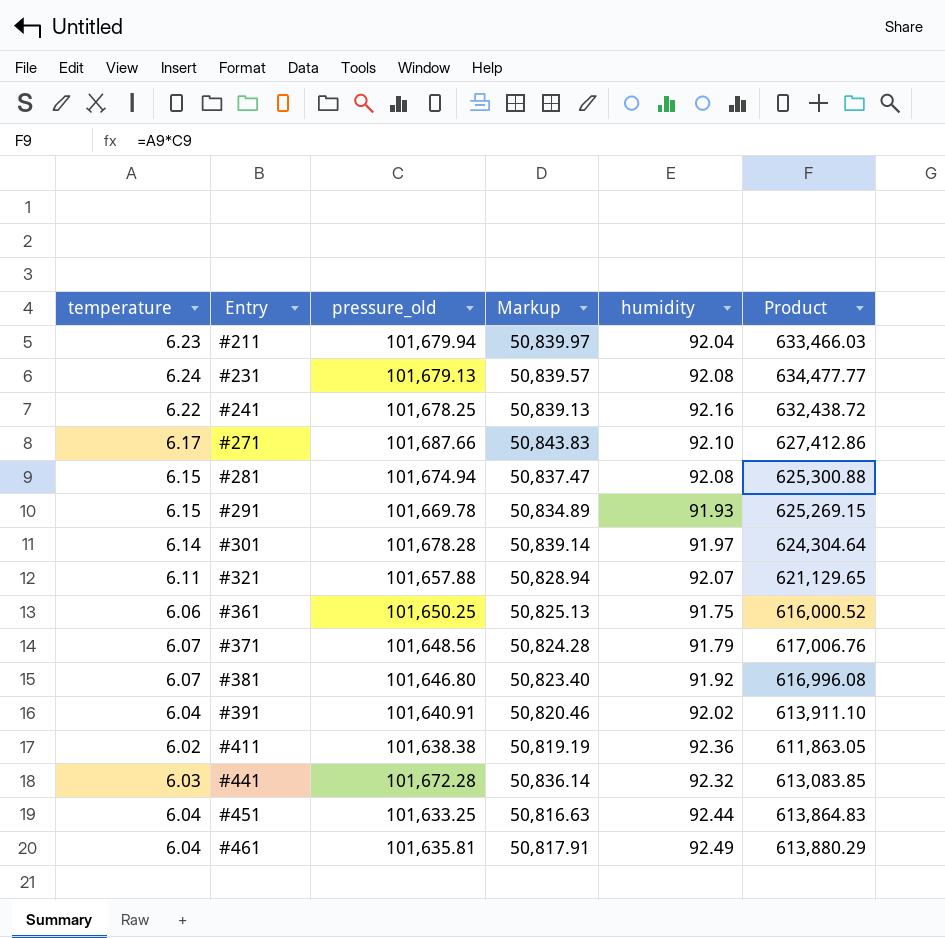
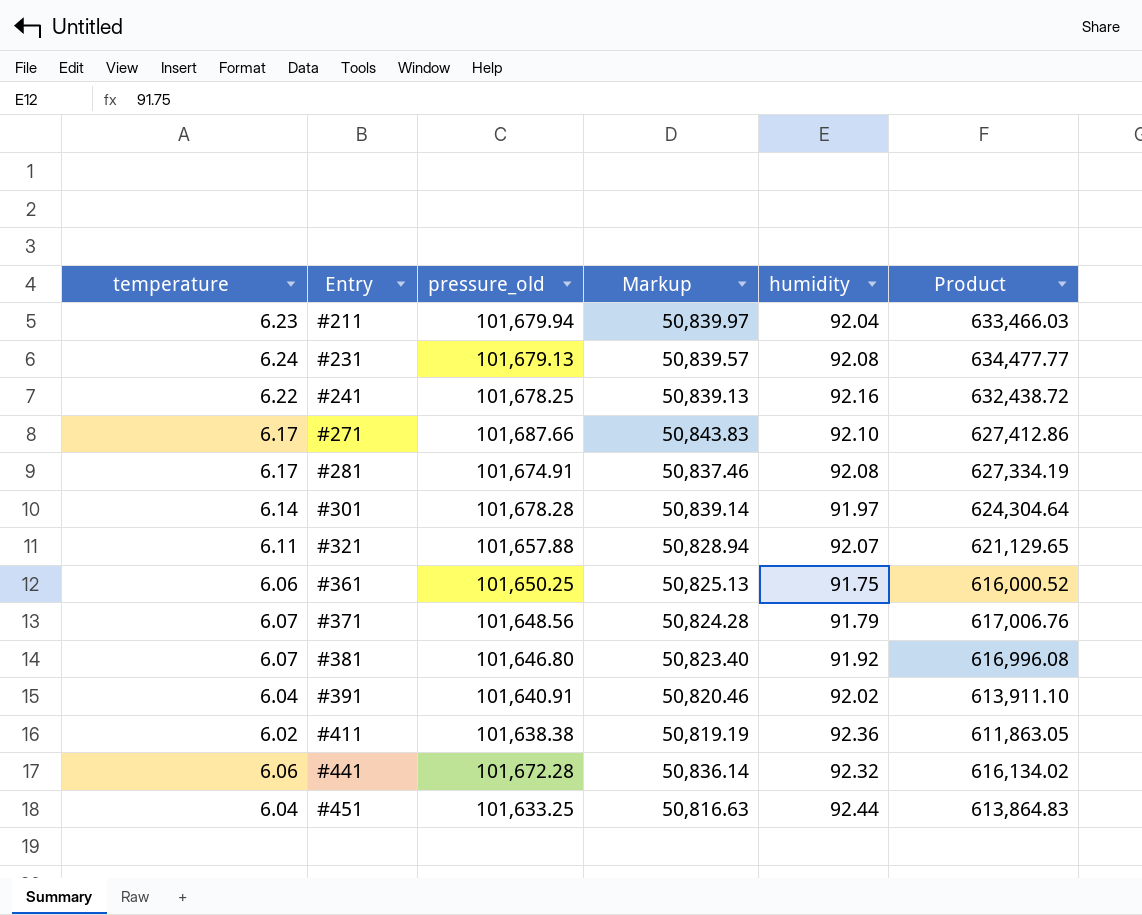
row #291: 6.15 | 101,669.78 | 50,834.89 | 91.93 | 625,269.15 -> none
row #461: 6.04 | 101,635.81 | 50,817.91 | 92.49 | 613,880.29 -> none
#281 | temperature: 6.15 -> 6.17
#281 | pressure_old: 101,674.94 -> 101,674.91
#281 | Markup: 50,837.47 -> 50,837.46
#281 | Product: 625,300.88 -> 627,334.19
#441 | temperature: 6.03 -> 6.06
#441 | Product: 613,083.85 -> 616,134.02

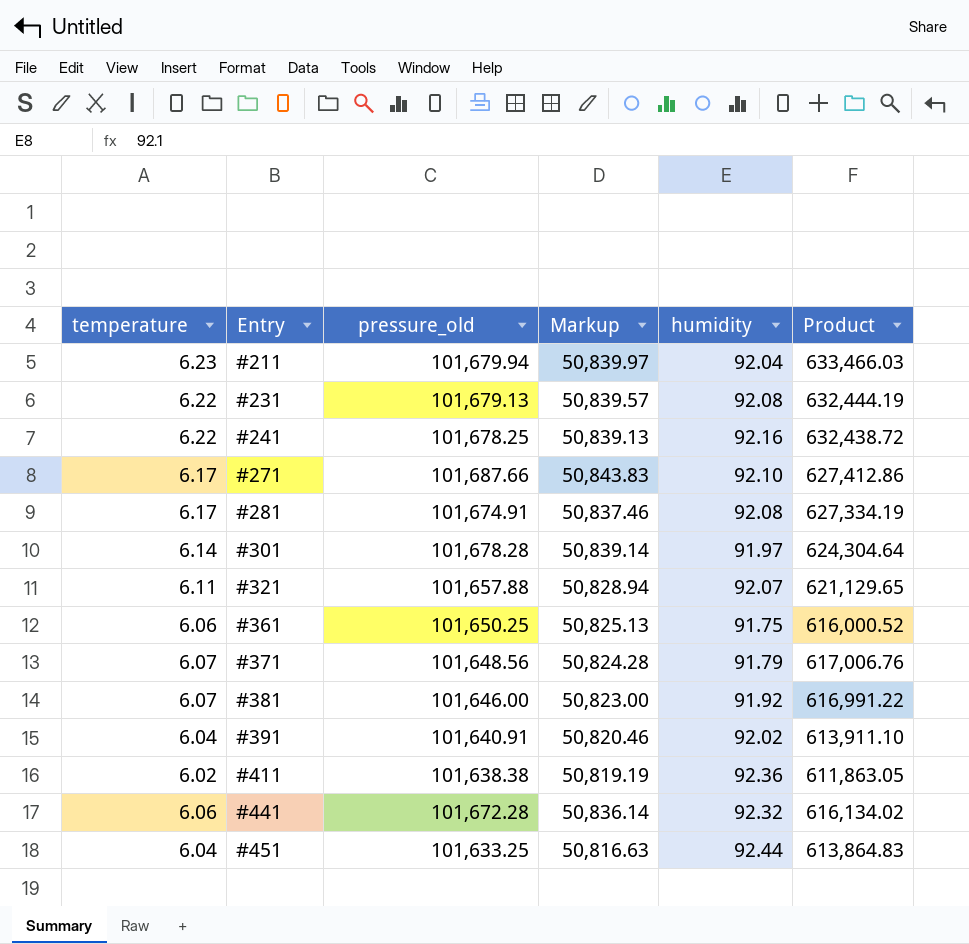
#231 | temperature: 6.24 -> 6.22
#231 | Product: 634,477.77 -> 632,444.19
#381 | pressure_old: 101,646.80 -> 101,646.00
#381 | Markup: 50,823.40 -> 50,823.00
#381 | Product: 616,996.08 -> 616,991.22

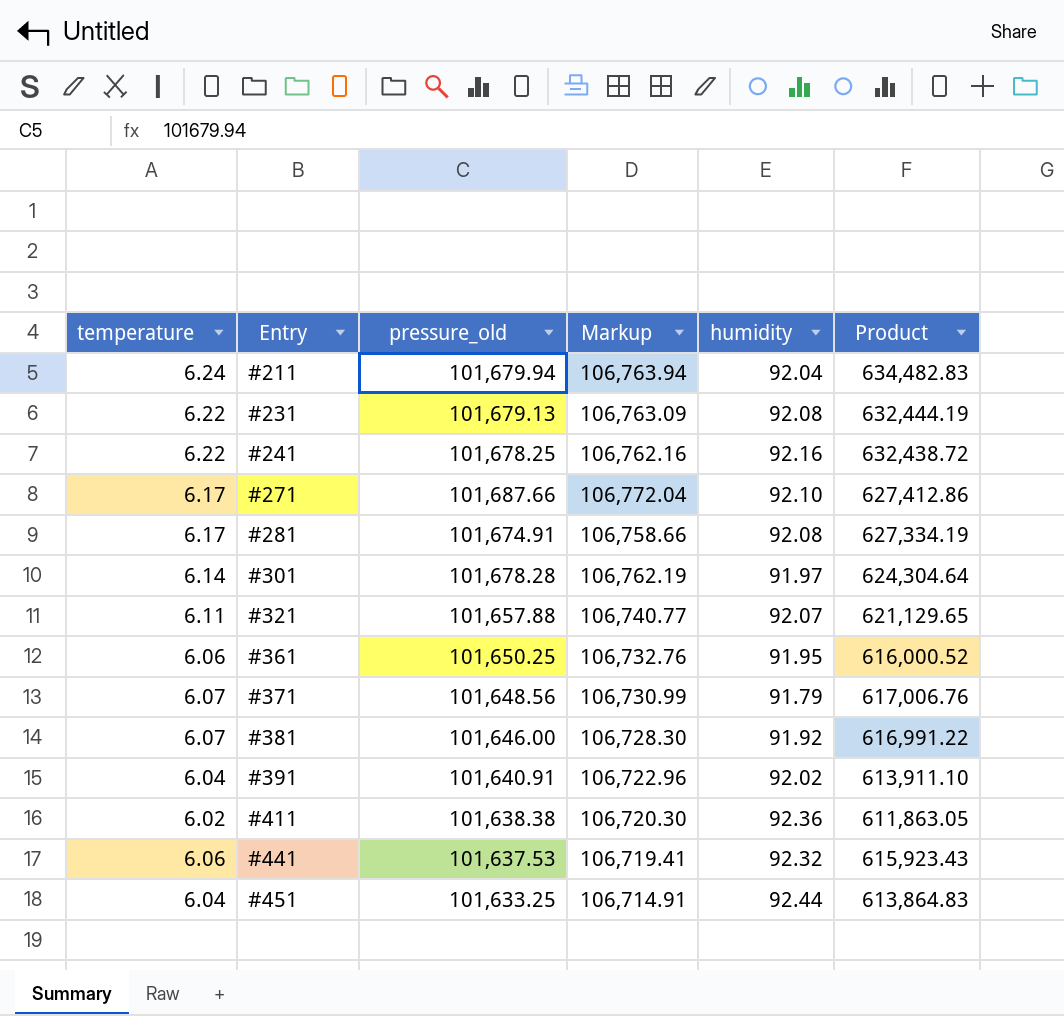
column Markup | formula: [pressure_old] * 0.5 -> [pressure_old] * 1.05
#211 | temperature: 6.23 -> 6.24
#211 | Product: 633,466.03 -> 634,482.83
#361 | humidity: 91.75 -> 91.95
#441 | pressure_old: 101,672.28 -> 101,637.53
#441 | Product: 616,134.02 -> 615,923.43

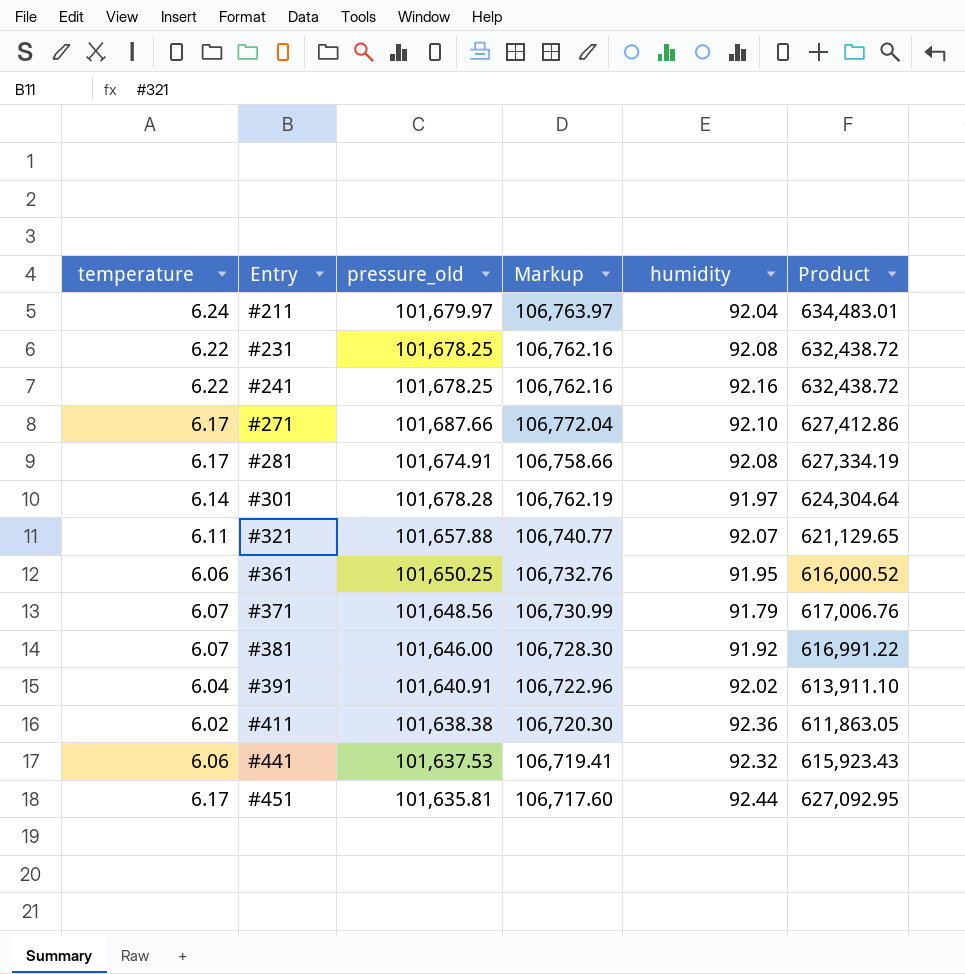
#211 | pressure_old: 101,679.94 -> 101,679.97
#211 | Markup: 106,763.94 -> 106,763.97
#211 | Product: 634,482.83 -> 634,483.01
#231 | pressure_old: 101,679.13 -> 101,678.25
#231 | Markup: 106,763.09 -> 106,762.16
#231 | Product: 632,444.19 -> 632,438.72
#451 | temperature: 6.04 -> 6.17
#451 | pressure_old: 101,633.25 -> 101,635.81
#451 | Markup: 106,714.91 -> 106,717.60
#451 | Product: 613,864.83 -> 627,092.95

